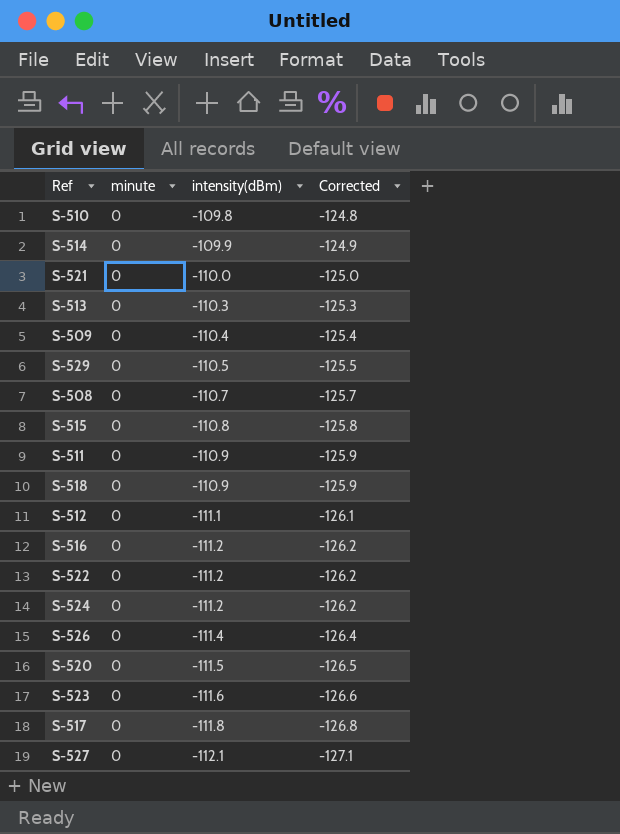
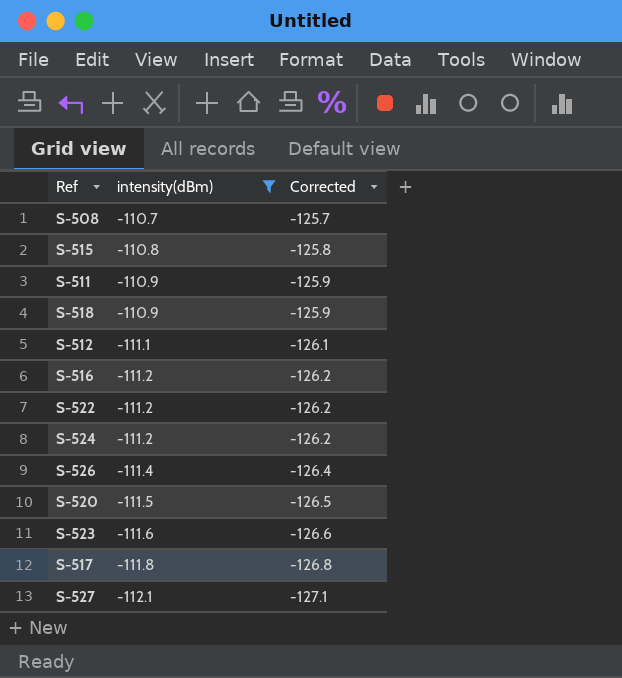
filter: none -> intensity(dBm) <= -110.7
column minute | position: 2 -> none

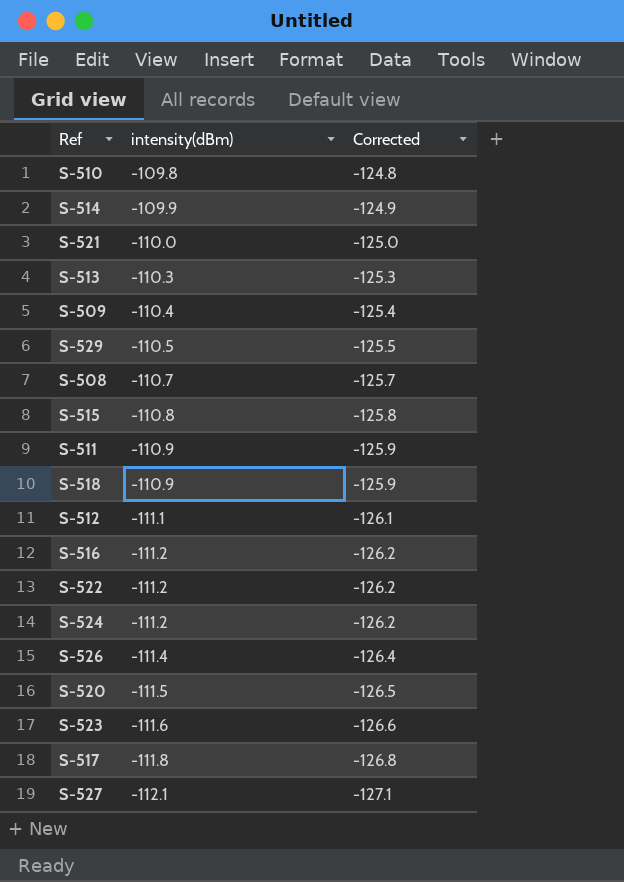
filter: intensity(dBm) <= -110.7 -> none

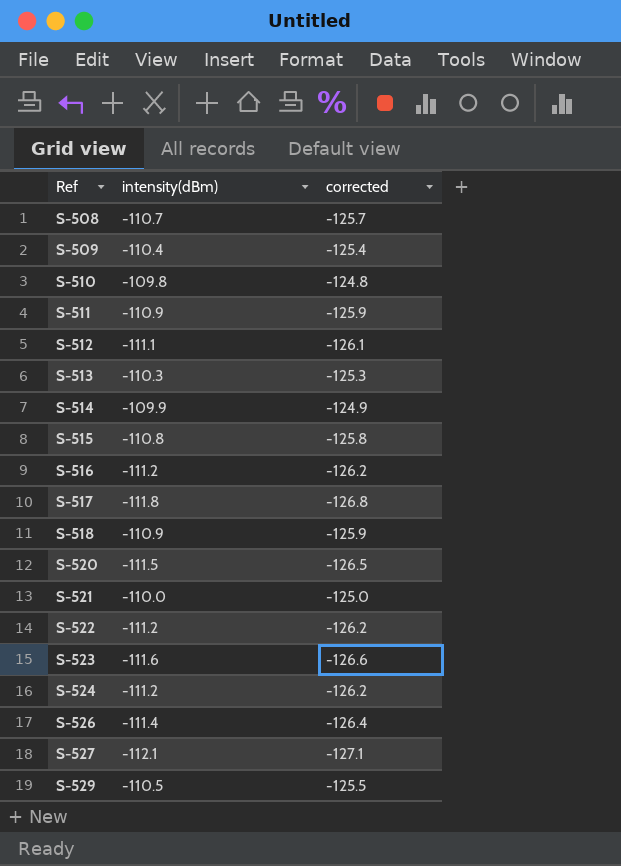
row order: intensity(dBm) descending -> Ref ascending
column name: Corrected -> corrected

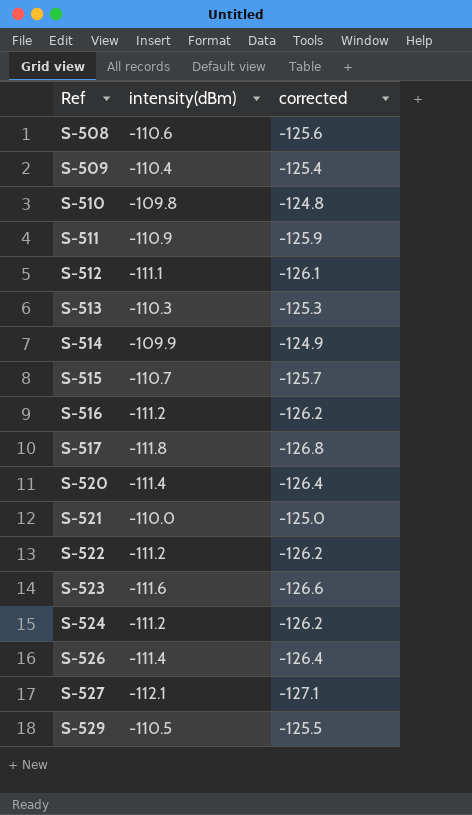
row S-518: -110.9 | -125.9 -> none
S-508 | intensity(dBm): -110.7 -> -110.6
S-508 | corrected: -125.7 -> -125.6
S-515 | intensity(dBm): -110.8 -> -110.7
S-515 | corrected: -125.8 -> -125.7
S-520 | intensity(dBm): -111.5 -> -111.4
S-520 | corrected: -126.5 -> -126.4

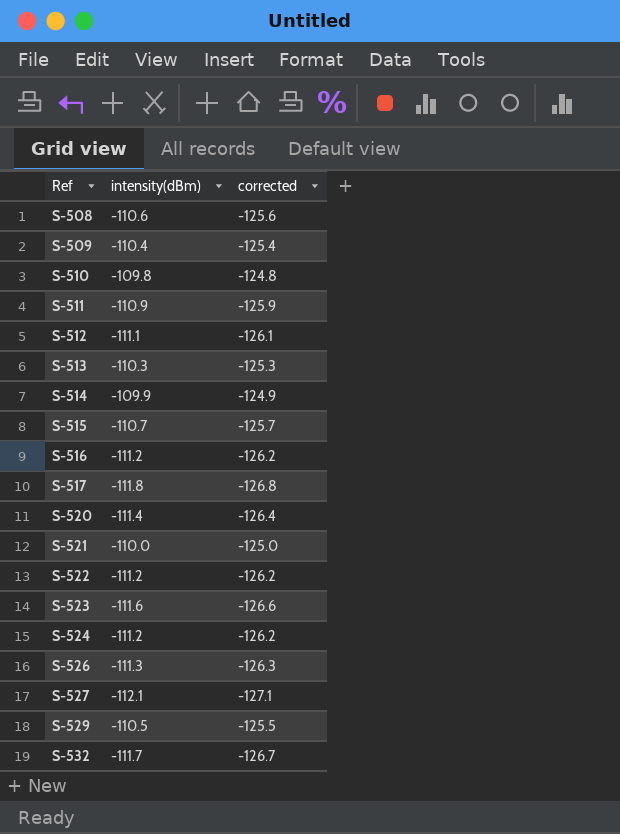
S-526 | intensity(dBm): -111.4 -> -111.3
S-526 | corrected: -126.4 -> -126.3
row S-532: none -> -111.7 | -126.7

